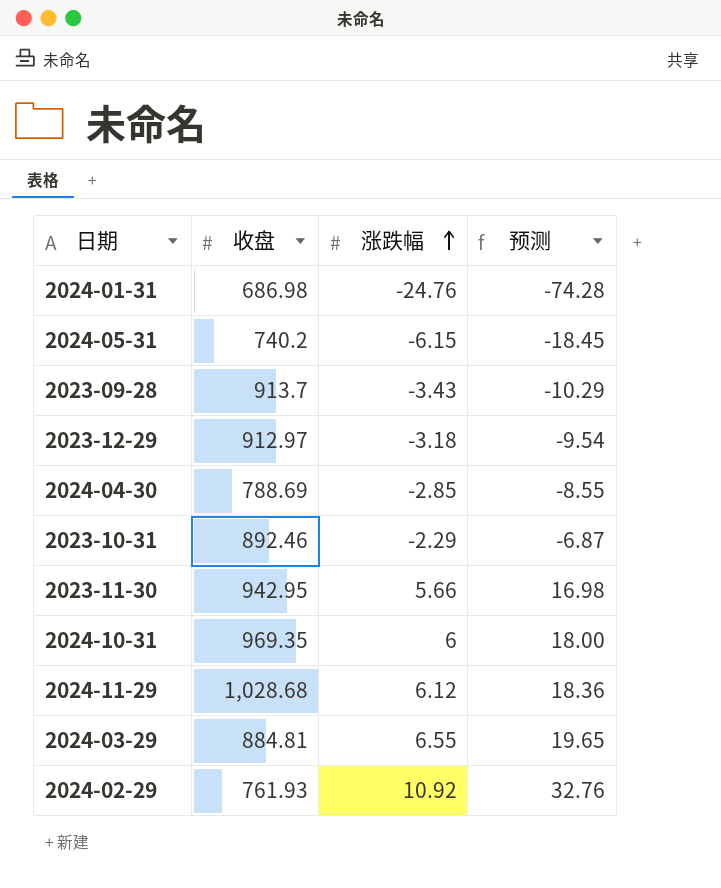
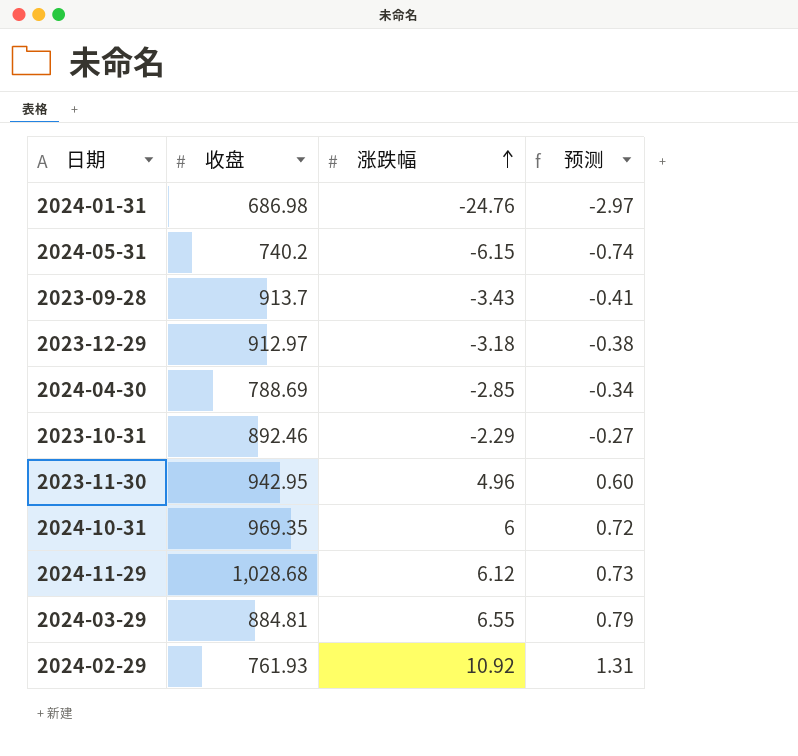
column 预测 | formula: [涨跌幅] * 3 -> [涨跌幅] * 0.12
2023-11-30 | 涨跌幅: 5.66 -> 4.96

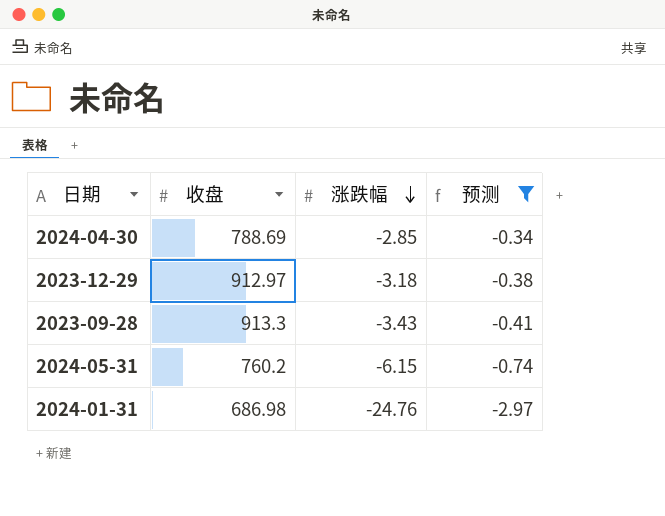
filter: none -> 预测 <= -0.34
row order: 涨跌幅 ascending -> 涨跌幅 descending
2023-09-28 | 收盘: 913.7 -> 913.3
2024-05-31 | 收盘: 740.2 -> 760.2

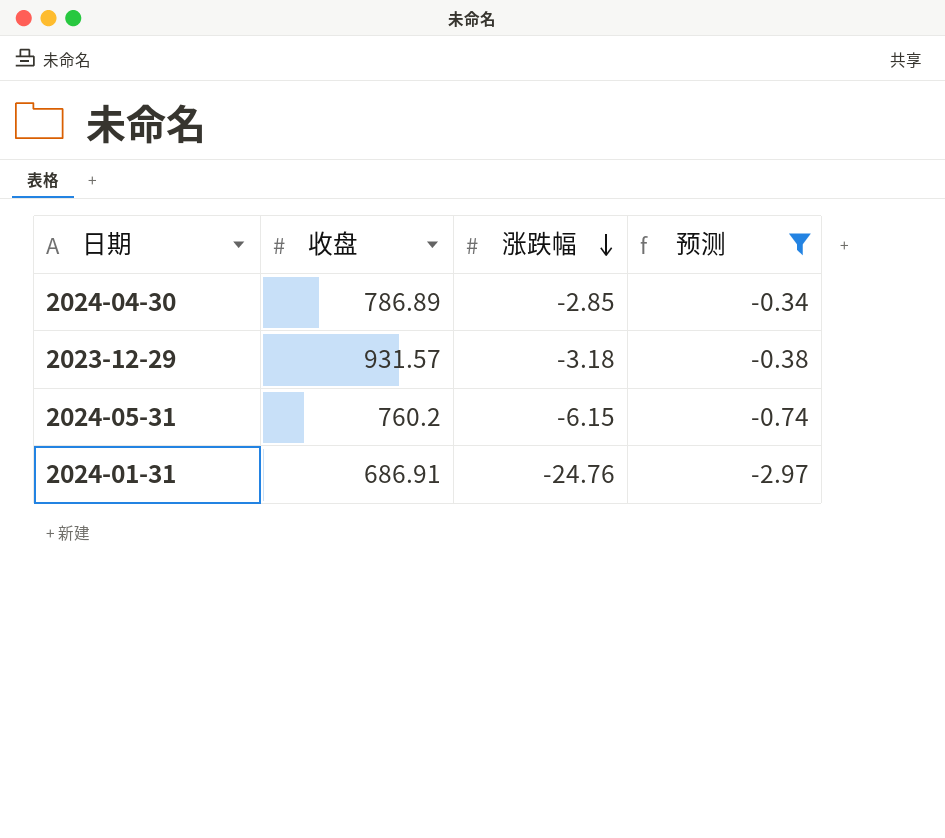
row 2023-09-28: 913.3 | -3.43 | -0.41 -> none
2024-04-30 | 收盘: 788.69 -> 786.89
2023-12-29 | 收盘: 912.97 -> 931.57
2024-01-31 | 收盘: 686.98 -> 686.91

